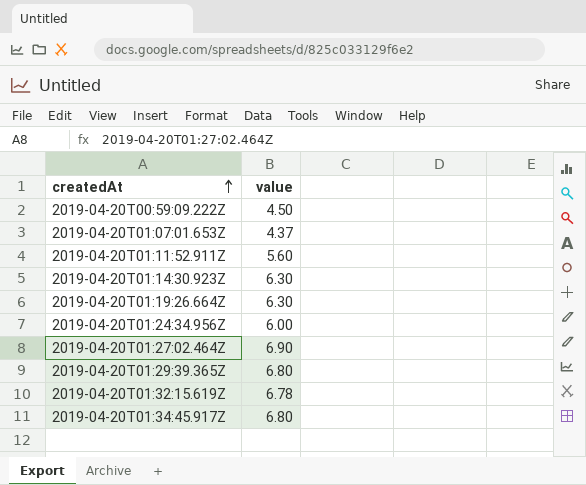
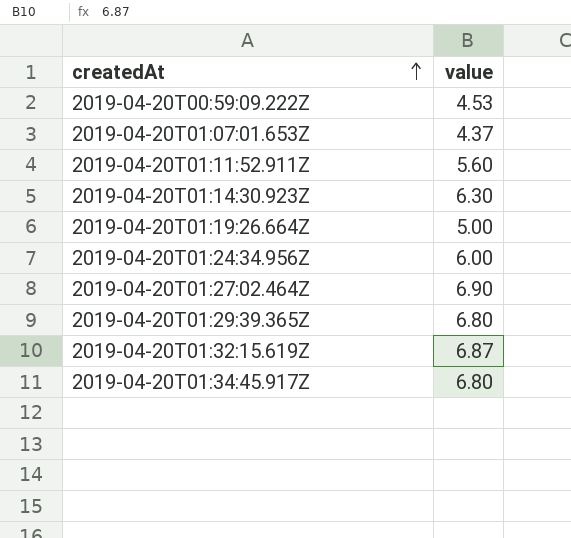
2019-04-20T00:59:09.222Z | value: 4.50 -> 4.53
2019-04-20T01:19:26.664Z | value: 6.30 -> 5.00
2019-04-20T01:32:15.619Z | value: 6.78 -> 6.87

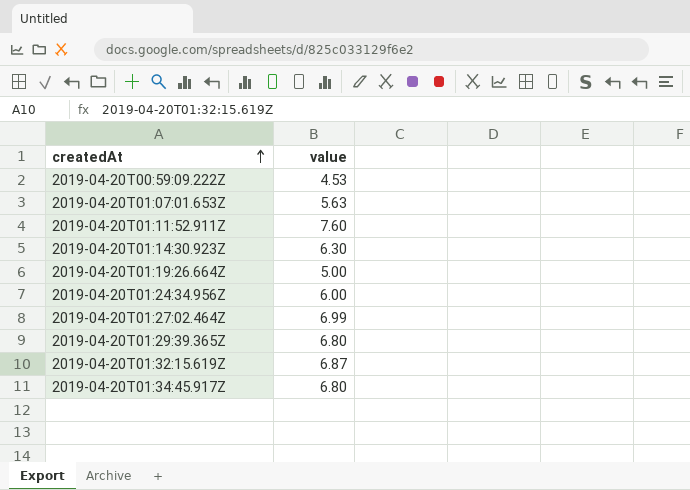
2019-04-20T01:07:01.653Z | value: 4.37 -> 5.63
2019-04-20T01:11:52.911Z | value: 5.60 -> 7.60
2019-04-20T01:27:02.464Z | value: 6.90 -> 6.99

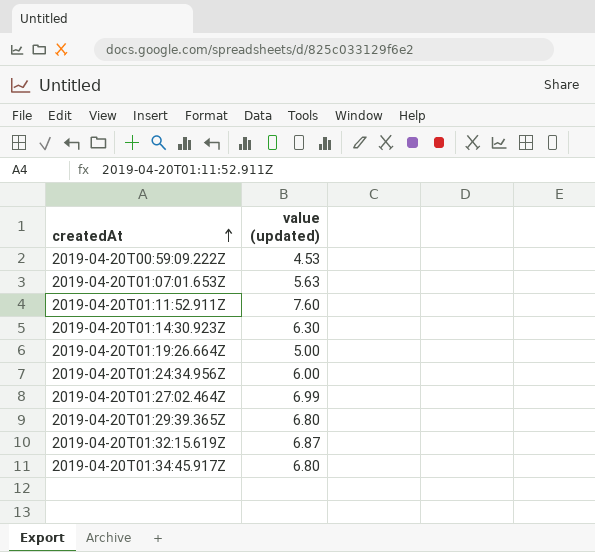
column name: value -> value (updated)

